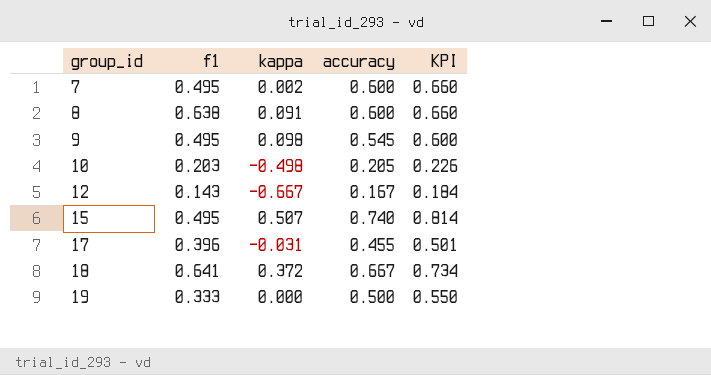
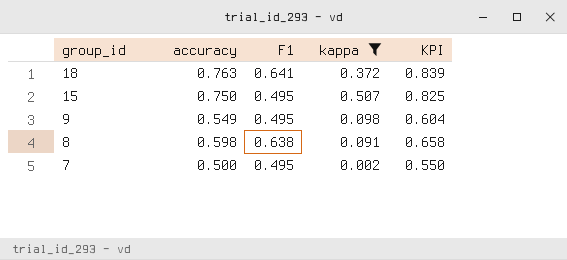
filter: none -> kappa >= 0.002
row order: group_id ascending -> group_id descending
column accuracy | position: 4 -> 2
column name: f1 -> F1
18 | accuracy: 0.667 -> 0.763
18 | KPI: 0.734 -> 0.839
15 | accuracy: 0.740 -> 0.750
15 | KPI: 0.814 -> 0.825
9 | accuracy: 0.545 -> 0.549
9 | KPI: 0.600 -> 0.604
8 | accuracy: 0.600 -> 0.598
8 | KPI: 0.660 -> 0.658
7 | accuracy: 0.600 -> 0.500
7 | KPI: 0.660 -> 0.550

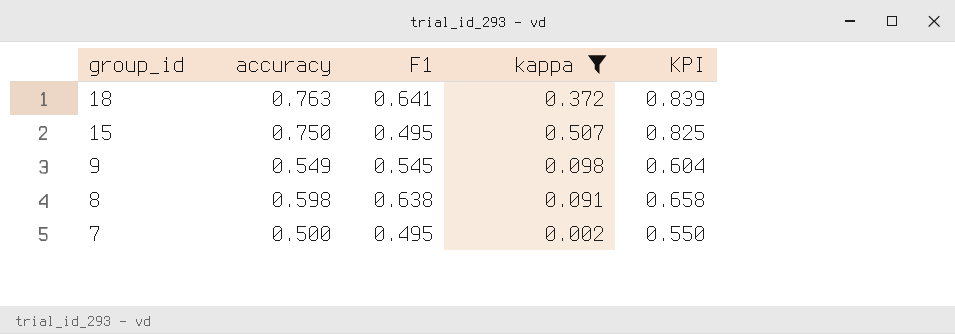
9 | F1: 0.495 -> 0.545

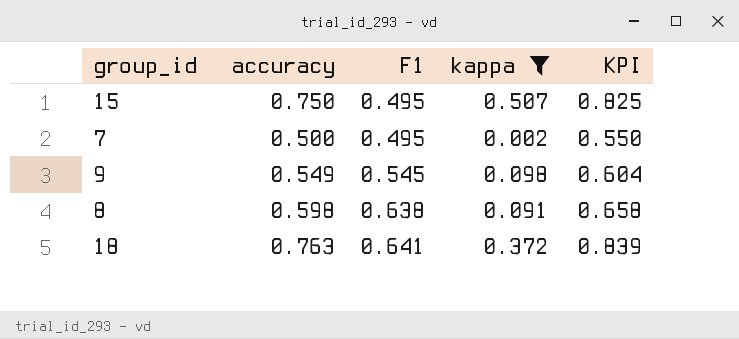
row order: group_id descending -> F1 ascending

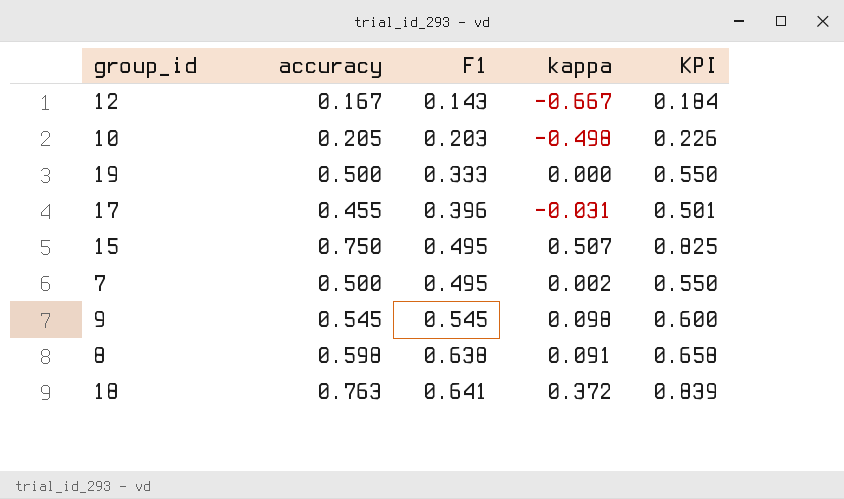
filter: kappa >= 0.002 -> none
9 | accuracy: 0.549 -> 0.545
9 | KPI: 0.604 -> 0.600

